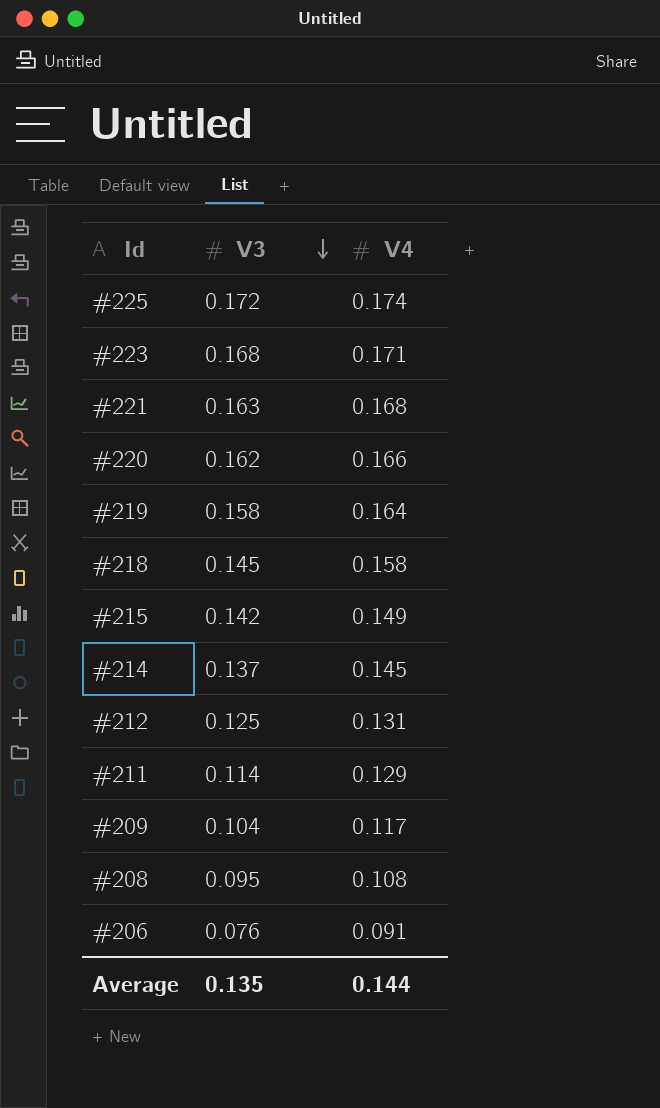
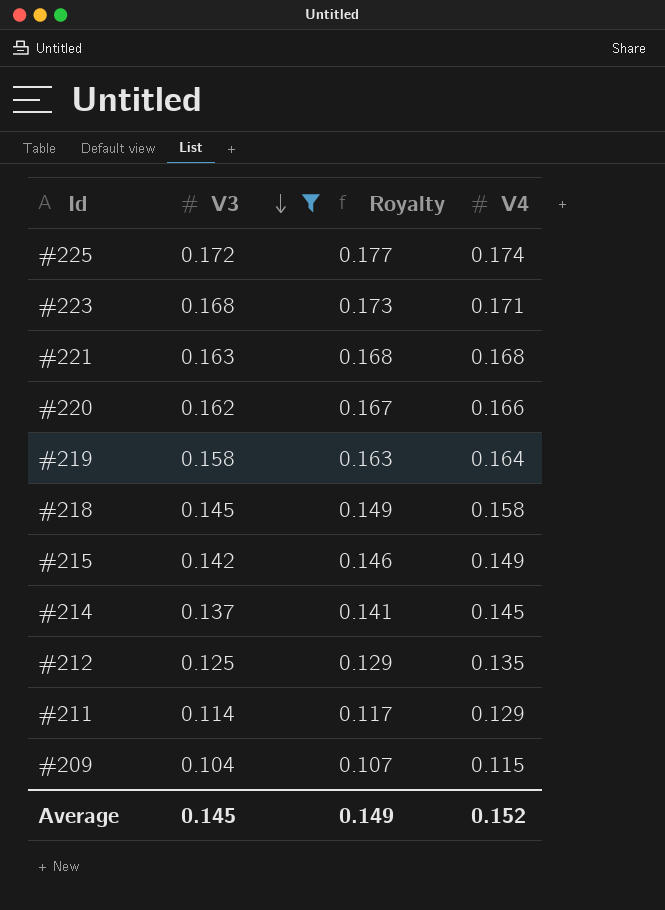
filter: none -> V3 >= 0.104
column Royalty | formula: none -> [V3] * 1.03
#212 | V4: 0.131 -> 0.135
#209 | V4: 0.117 -> 0.115
Average | V3: 0.135 -> 0.145
Average | V4: 0.144 -> 0.152

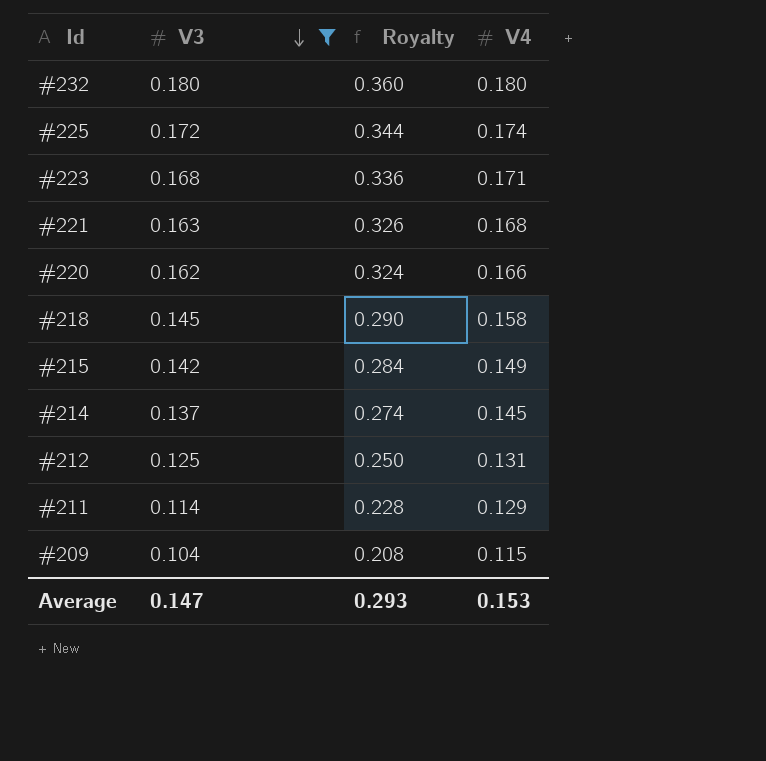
column Royalty | formula: [V3] * 1.03 -> [V3] * 2
row #219: 0.158 | 0.163 | 0.164 -> none
row #232: none -> 0.180 | 0.360 | 0.180
#212 | V4: 0.135 -> 0.131
Average | V3: 0.145 -> 0.147
Average | Royalty: 0.149 -> 0.293
Average | V4: 0.152 -> 0.153

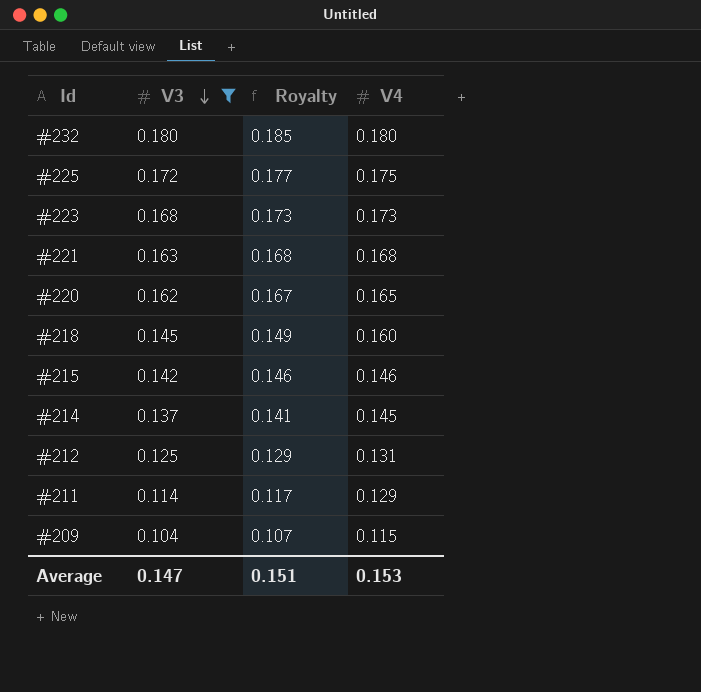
column Royalty | formula: [V3] * 2 -> [V3] * 1.03
#225 | V4: 0.174 -> 0.175
#223 | V4: 0.171 -> 0.173
#220 | V4: 0.166 -> 0.165
#218 | V4: 0.158 -> 0.160
#215 | V4: 0.149 -> 0.146
Average | Royalty: 0.293 -> 0.151

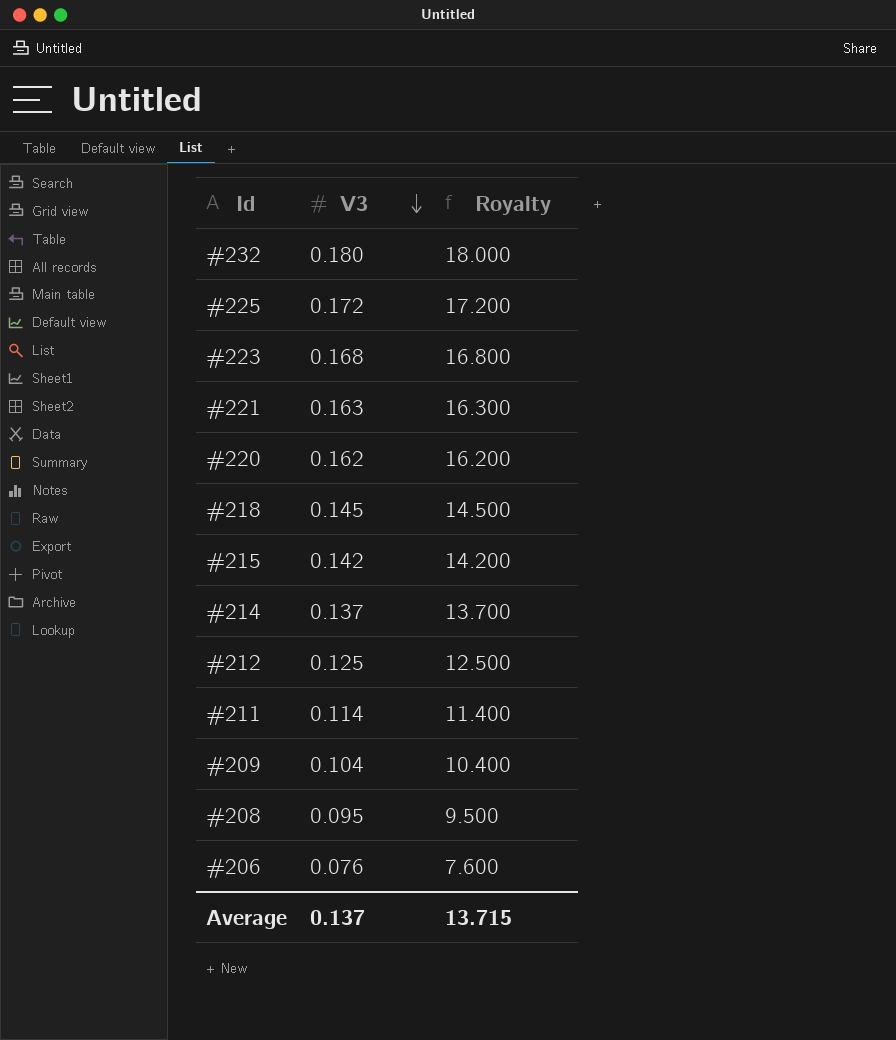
filter: V3 >= 0.104 -> none
column V4 | position: 4 -> none
column Royalty | formula: [V3] * 1.03 -> [V3] * 100
Average | V3: 0.147 -> 0.137
Average | Royalty: 0.151 -> 13.715

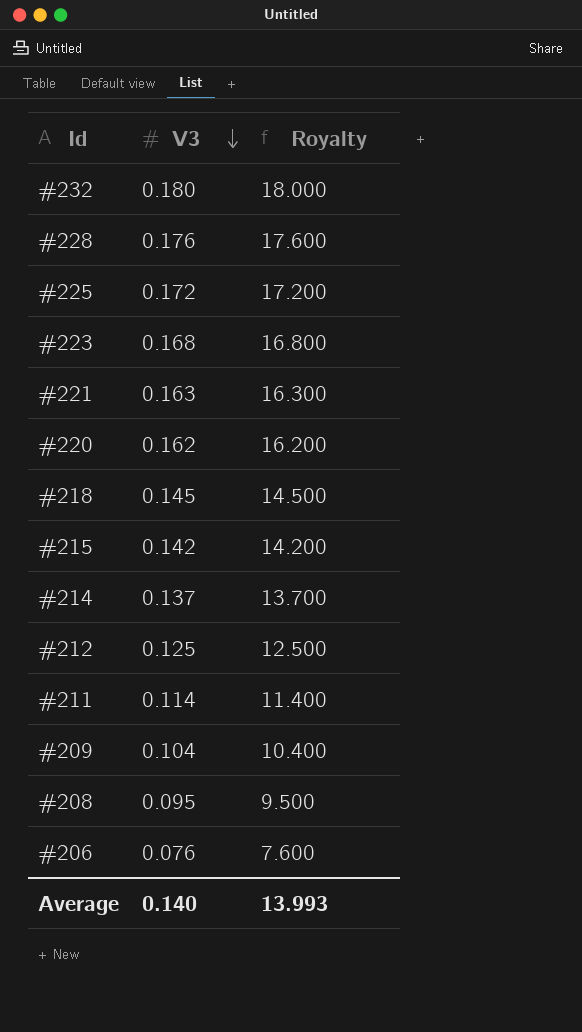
row #228: none -> 0.176 | 17.600
Average | V3: 0.137 -> 0.140
Average | Royalty: 13.715 -> 13.993

